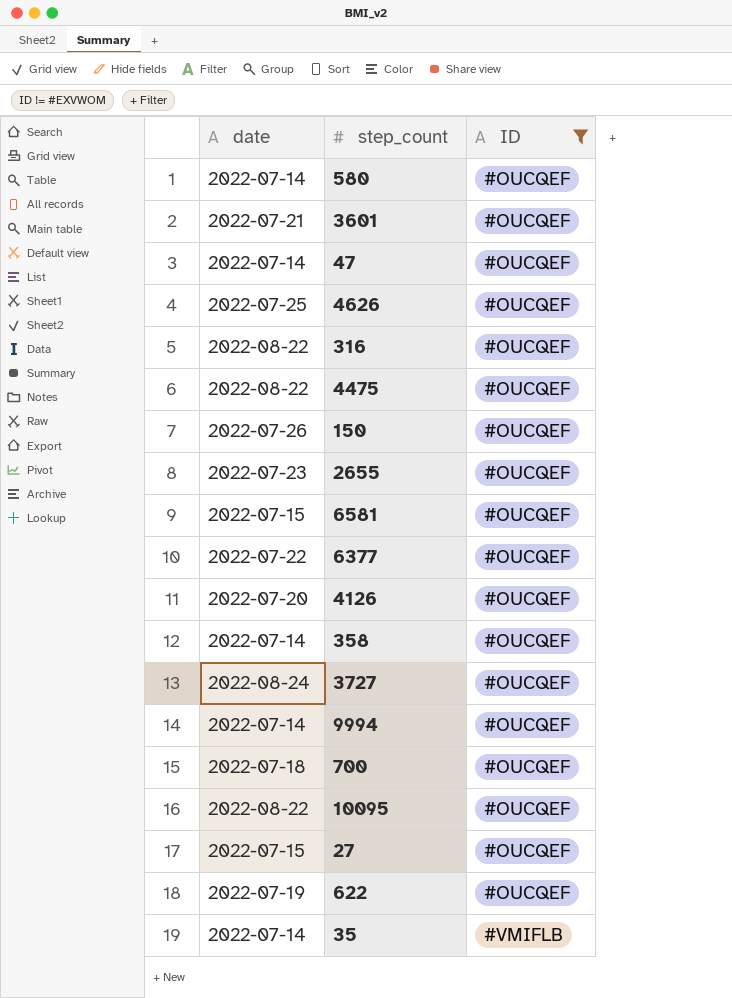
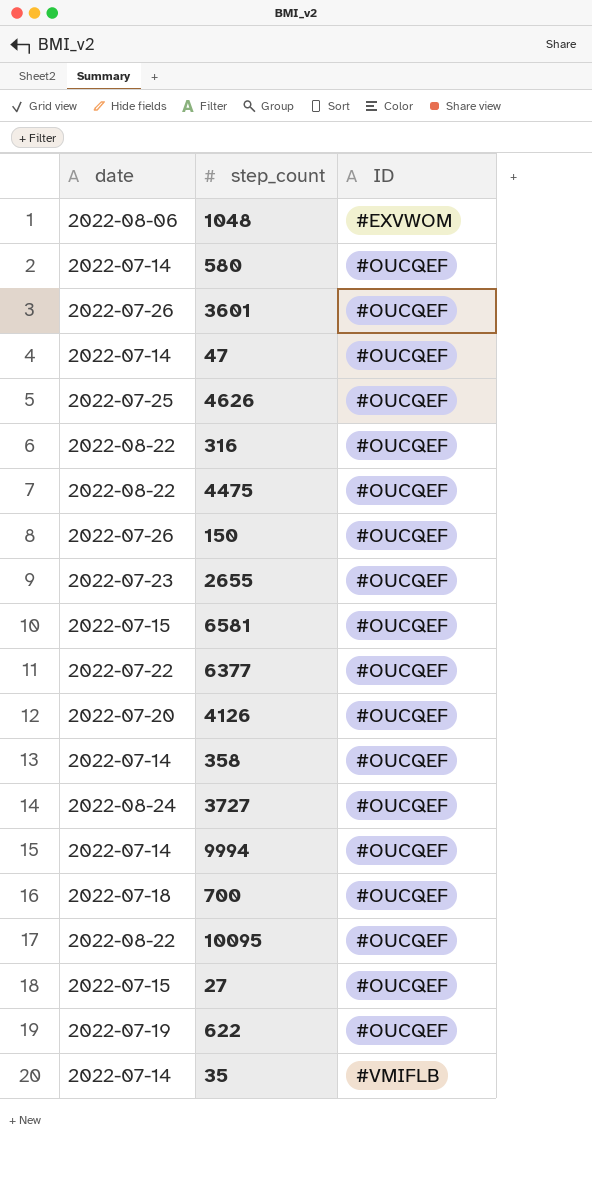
filter: ID != #EXVWOM -> none
3601 | date: 2022-07-21 -> 2022-07-26

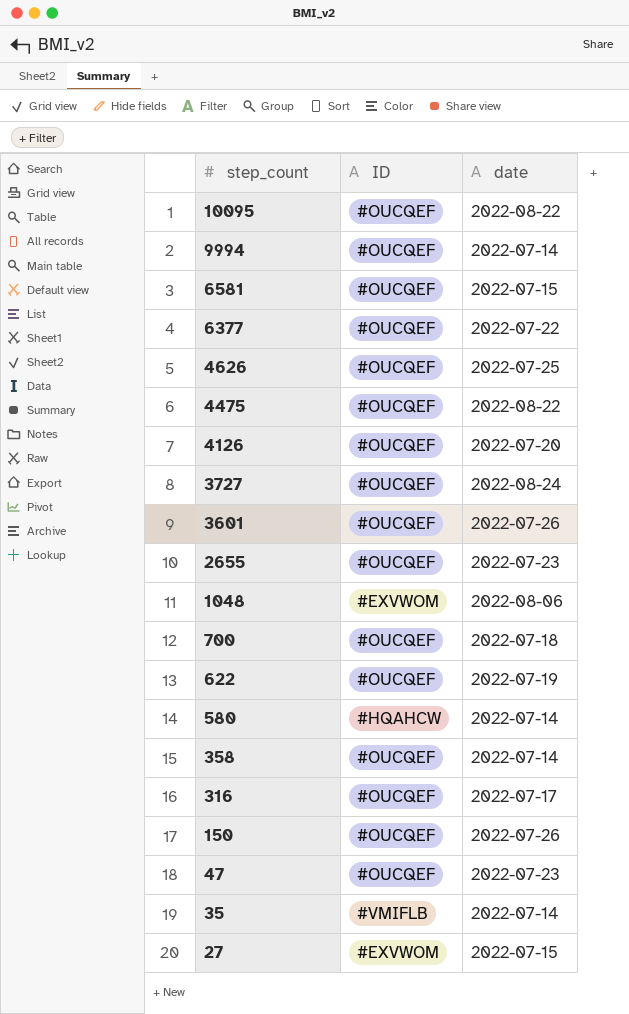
row order: ID ascending -> step_count descending
column date | position: 1 -> 3
580 | ID: #OUCQEF -> #HQAHCW
316 | date: 2022-08-22 -> 2022-07-17
47 | date: 2022-07-14 -> 2022-07-23
27 | ID: #OUCQEF -> #EXVWOM

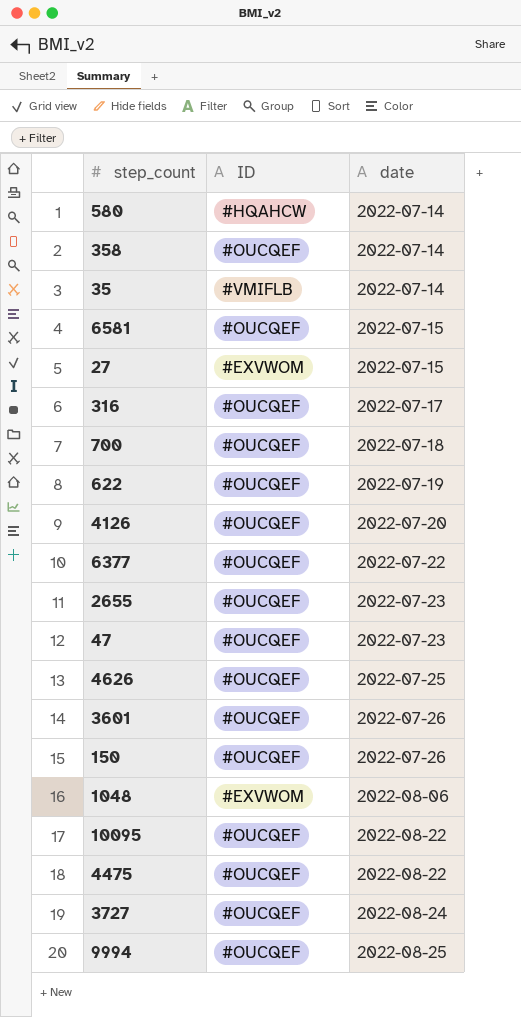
row order: step_count descending -> date ascending
9994 | date: 2022-07-14 -> 2022-08-25

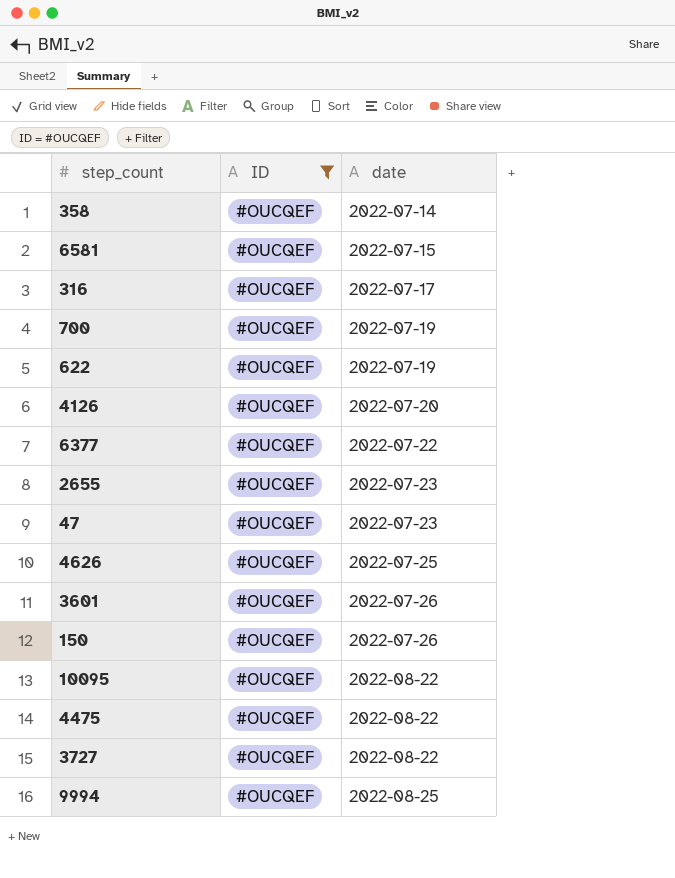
filter: none -> ID = #OUCQEF
700 | date: 2022-07-18 -> 2022-07-19
3727 | date: 2022-08-24 -> 2022-08-22

